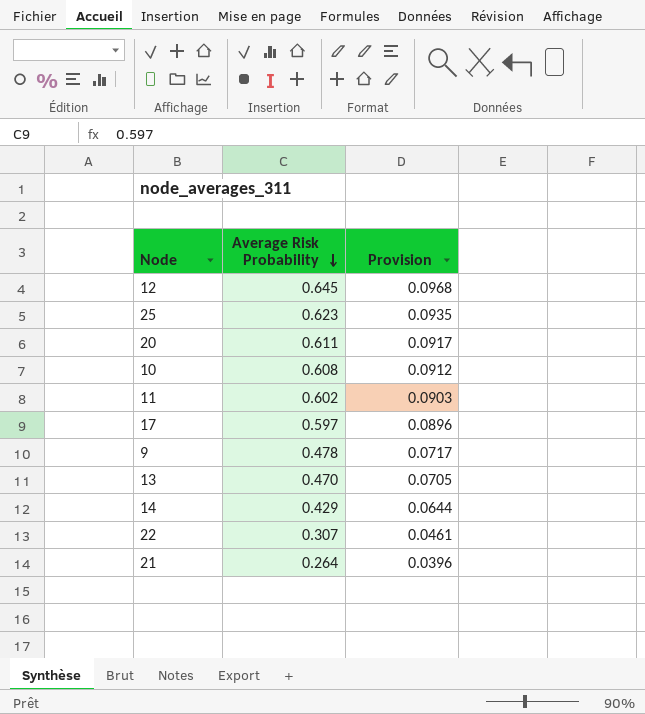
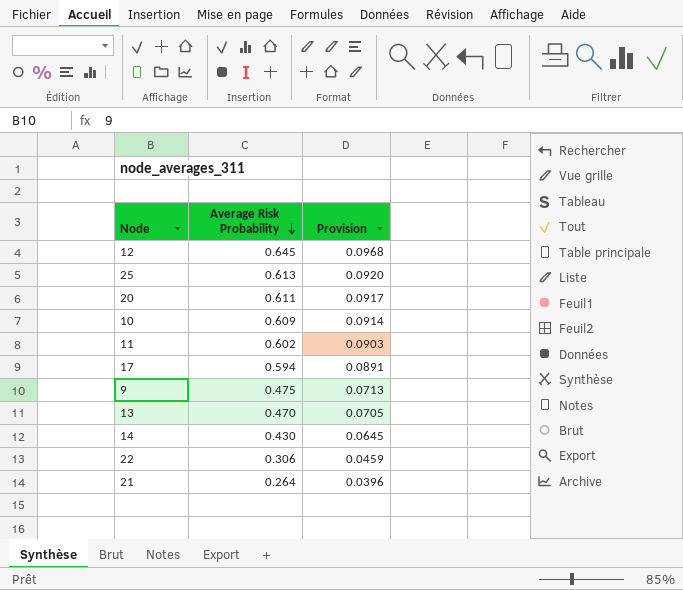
25 | Average Risk Probability: 0.623 -> 0.613
25 | Provision: 0.0935 -> 0.0920
10 | Average Risk Probability: 0.608 -> 0.609
10 | Provision: 0.0912 -> 0.0914
17 | Average Risk Probability: 0.597 -> 0.594
17 | Provision: 0.0896 -> 0.0891
9 | Average Risk Probability: 0.478 -> 0.475
9 | Provision: 0.0717 -> 0.0713
14 | Average Risk Probability: 0.429 -> 0.430
14 | Provision: 0.0644 -> 0.0645
22 | Average Risk Probability: 0.307 -> 0.306
22 | Provision: 0.0461 -> 0.0459

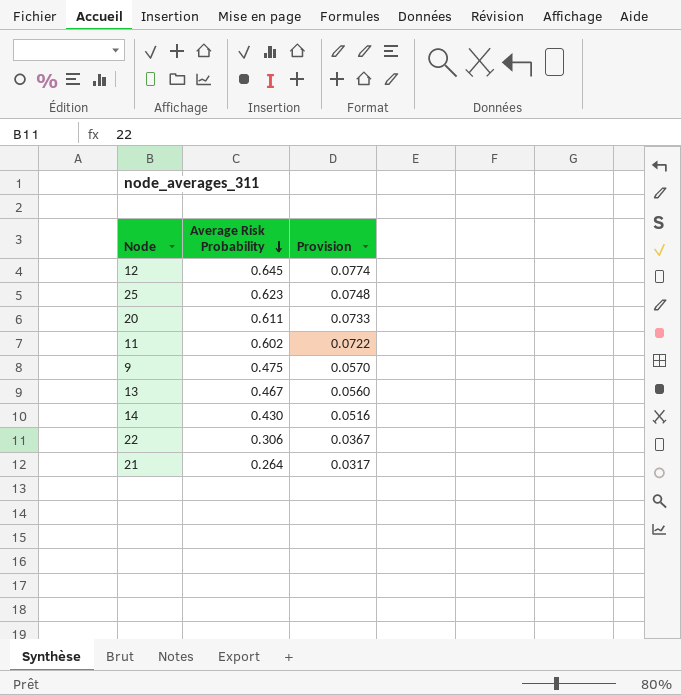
column Provision | formula: [Average Risk Probability] * 0.15 -> [Average Risk Probability] * 0.12
row 10: 0.609 | 0.0914 -> none
row 17: 0.594 | 0.0891 -> none
25 | Average Risk Probability: 0.613 -> 0.623
13 | Average Risk Probability: 0.470 -> 0.467

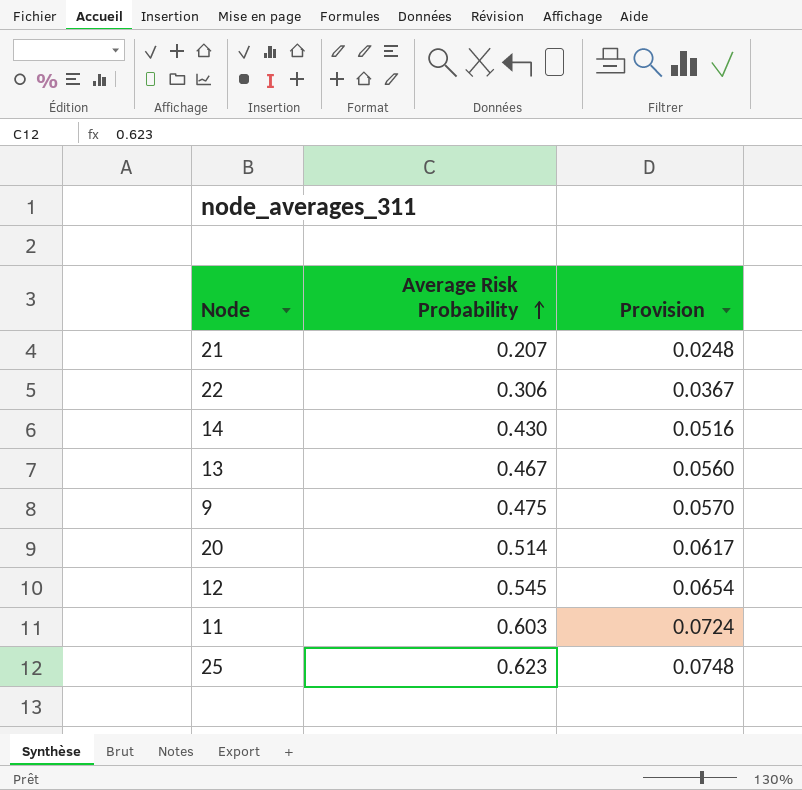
row order: Average Risk Probability descending -> Average Risk Probability ascending
21 | Average Risk Probability: 0.264 -> 0.207
21 | Provision: 0.0317 -> 0.0248
20 | Average Risk Probability: 0.611 -> 0.514
20 | Provision: 0.0733 -> 0.0617
12 | Average Risk Probability: 0.645 -> 0.545
12 | Provision: 0.0774 -> 0.0654
11 | Average Risk Probability: 0.602 -> 0.603
11 | Provision: 0.0722 -> 0.0724

